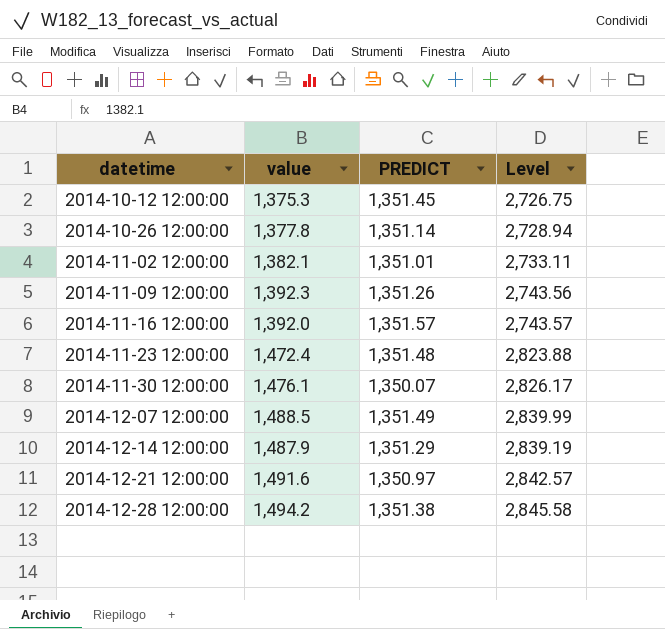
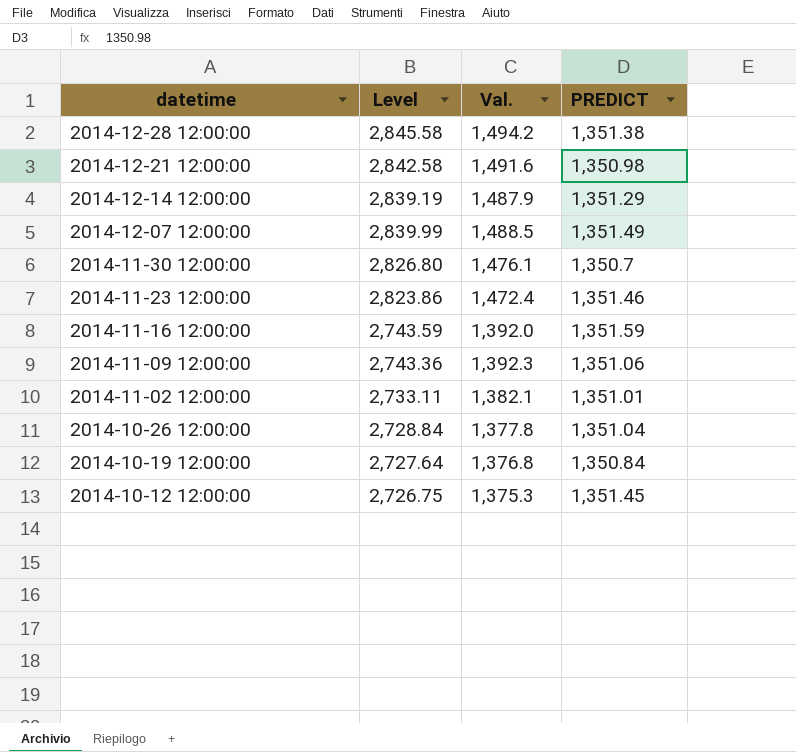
row order: datetime ascending -> datetime descending
column Level | position: 4 -> 2
column name: value -> Val.
2014-12-21 12:00:00 | Level: 2,842.57 -> 2,842.58
2014-12-21 12:00:00 | PREDICT: 1,350.97 -> 1,350.98
2014-11-30 12:00:00 | Level: 2,826.17 -> 2,826.80
2014-11-30 12:00:00 | PREDICT: 1,350.07 -> 1,350.7
2014-11-23 12:00:00 | Level: 2,823.88 -> 2,823.86
2014-11-23 12:00:00 | PREDICT: 1,351.48 -> 1,351.46
2014-11-16 12:00:00 | Level: 2,743.57 -> 2,743.59
2014-11-16 12:00:00 | PREDICT: 1,351.57 -> 1,351.59
2014-11-09 12:00:00 | Level: 2,743.56 -> 2,743.36
2014-11-09 12:00:00 | PREDICT: 1,351.26 -> 1,351.06
2014-10-26 12:00:00 | Level: 2,728.94 -> 2,728.84
2014-10-26 12:00:00 | PREDICT: 1,351.14 -> 1,351.04
row 2014-10-19 12:00:00: none -> 2,727.64 | 1,376.8 | 1,350.84

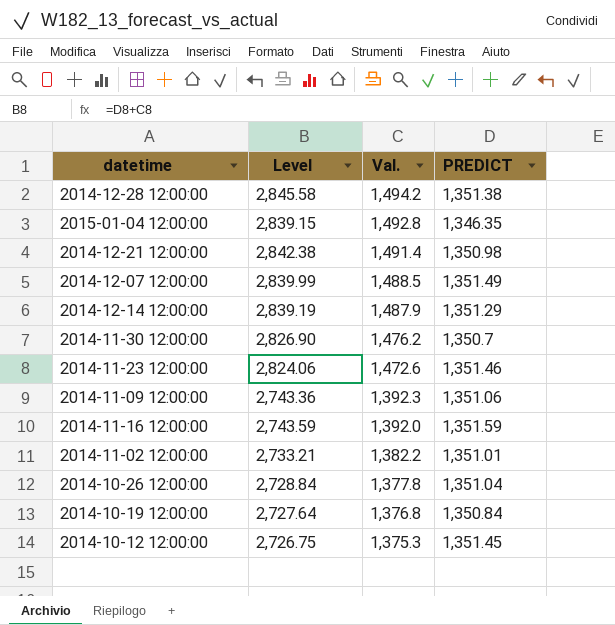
row order: datetime descending -> Val. descending
row 2015-01-04 12:00:00: none -> 2,839.15 | 1,492.8 | 1,346.35
2014-12-21 12:00:00 | Level: 2,842.58 -> 2,842.38
2014-12-21 12:00:00 | Val.: 1,491.6 -> 1,491.4
2014-11-30 12:00:00 | Level: 2,826.80 -> 2,826.90
2014-11-30 12:00:00 | Val.: 1,476.1 -> 1,476.2
2014-11-23 12:00:00 | Level: 2,823.86 -> 2,824.06
2014-11-23 12:00:00 | Val.: 1,472.4 -> 1,472.6
2014-11-02 12:00:00 | Level: 2,733.11 -> 2,733.21
2014-11-02 12:00:00 | Val.: 1,382.1 -> 1,382.2

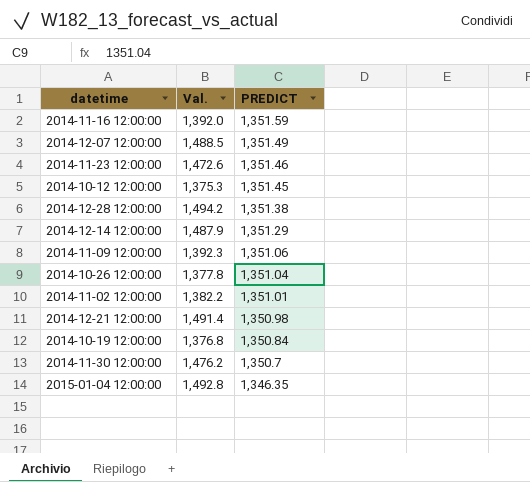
row order: Val. descending -> PREDICT descending
column Level | formula: [Val.] + [PREDICT] -> none

